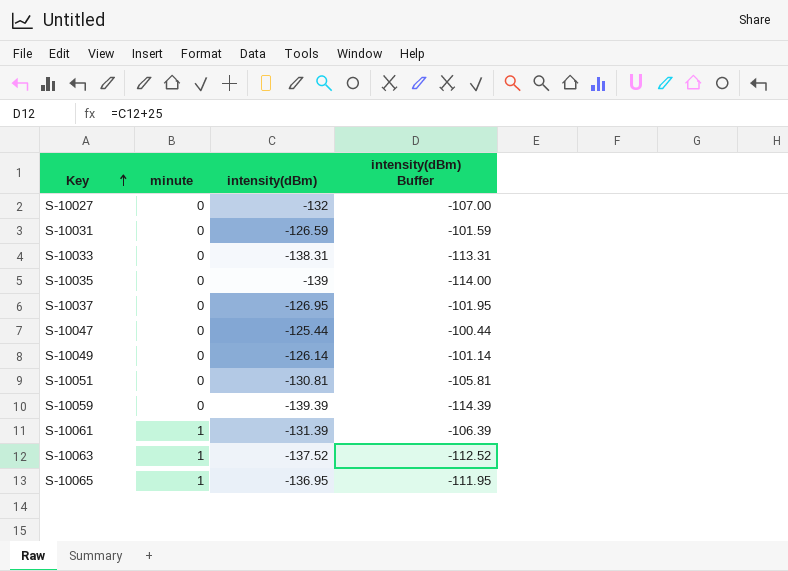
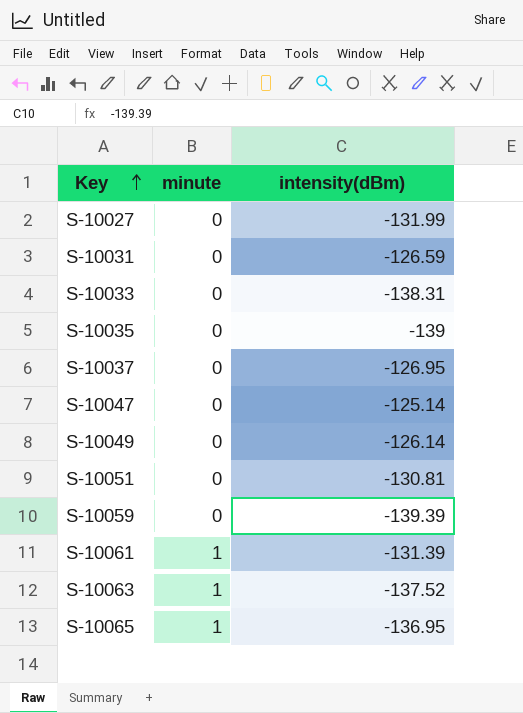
column intensity(dBm) Buffer | formula: [intensity(dBm)] + 25 -> none
S-10027 | intensity(dBm): -132 -> -131.99
S-10047 | intensity(dBm): -125.44 -> -125.14

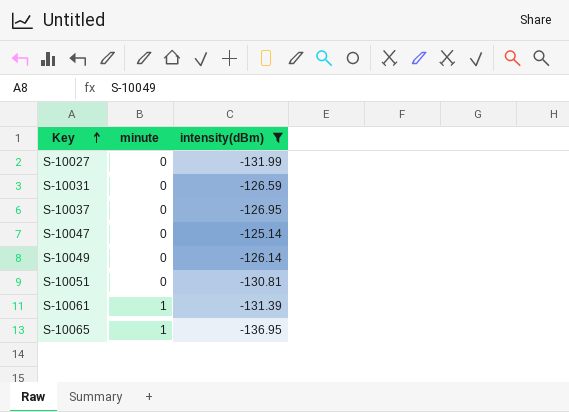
filter: none -> intensity(dBm) >= -136.95

